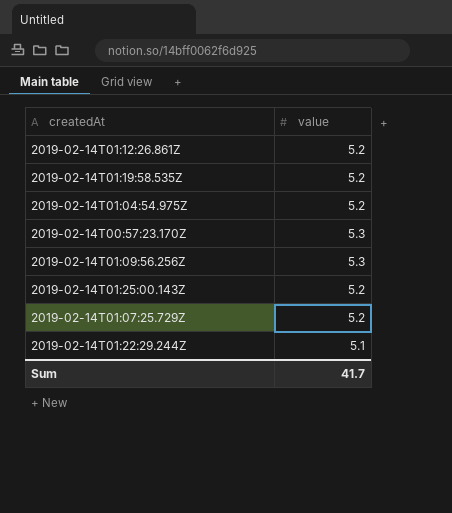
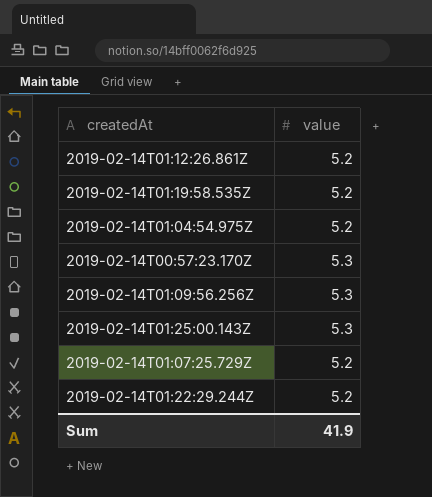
2019-02-14T01:25:00.143Z | value: 5.2 -> 5.3
2019-02-14T01:22:29.244Z | value: 5.1 -> 5.2
Sum | value: 41.7 -> 41.9

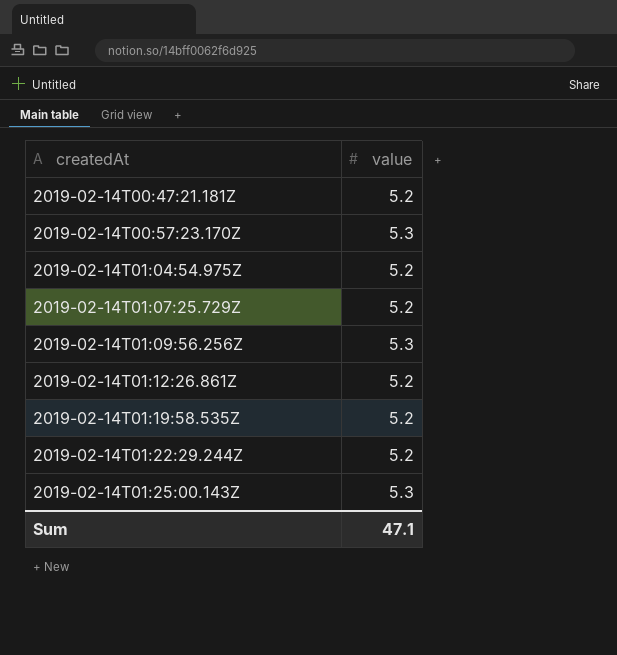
row order: none -> createdAt ascending
row 2019-02-14T00:47:21.181Z: none -> 5.2
Sum | value: 41.9 -> 47.1

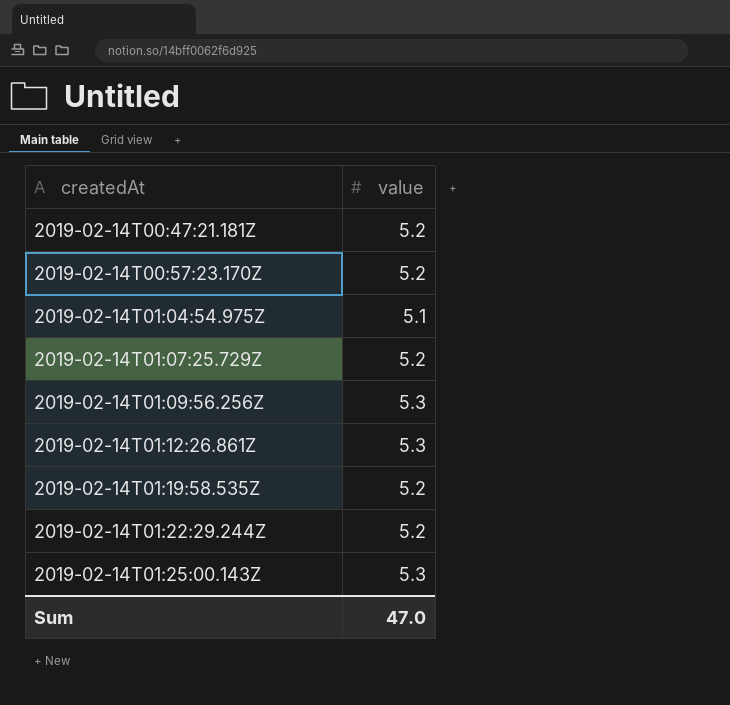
2019-02-14T00:57:23.170Z | value: 5.3 -> 5.2
2019-02-14T01:04:54.975Z | value: 5.2 -> 5.1
2019-02-14T01:12:26.861Z | value: 5.2 -> 5.3
Sum | value: 47.1 -> 47.0

